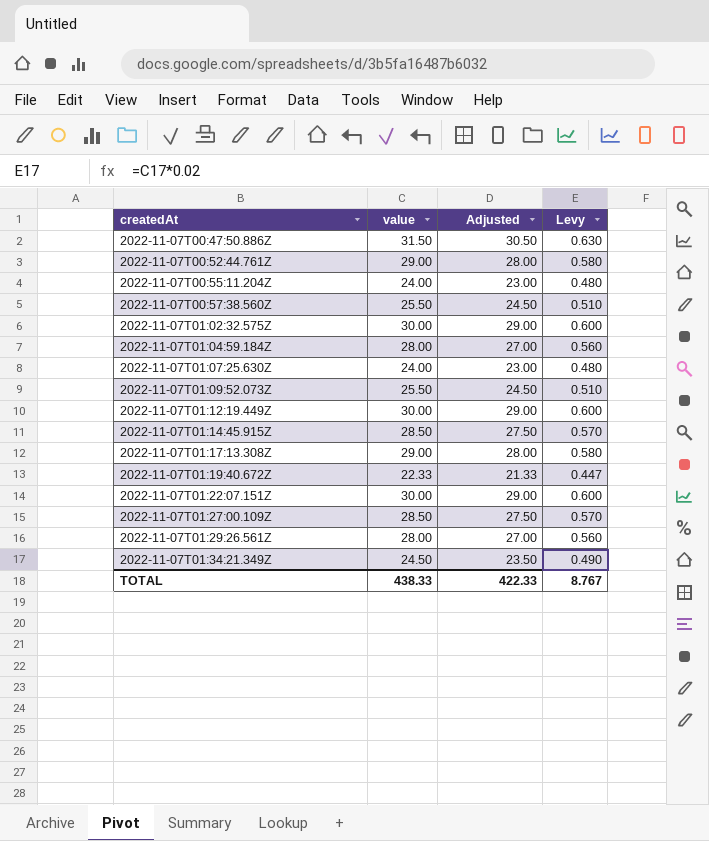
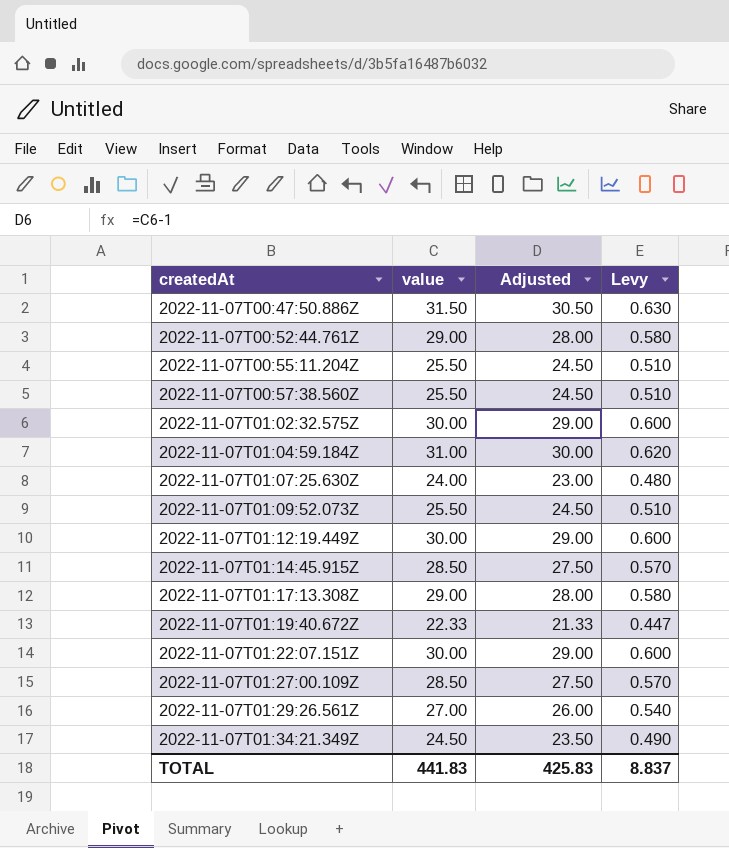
2022-11-07T00:55:11.204Z | value: 24.00 -> 25.50
2022-11-07T00:55:11.204Z | Adjusted: 23.00 -> 24.50
2022-11-07T00:55:11.204Z | Levy: 0.480 -> 0.510
2022-11-07T01:04:59.184Z | value: 28.00 -> 31.00
2022-11-07T01:04:59.184Z | Adjusted: 27.00 -> 30.00
2022-11-07T01:04:59.184Z | Levy: 0.560 -> 0.620
2022-11-07T01:29:26.561Z | value: 28.00 -> 27.00
2022-11-07T01:29:26.561Z | Adjusted: 27.00 -> 26.00
2022-11-07T01:29:26.561Z | Levy: 0.560 -> 0.540
TOTAL | value: 438.33 -> 441.83
TOTAL | Adjusted: 422.33 -> 425.83
TOTAL | Levy: 8.767 -> 8.837

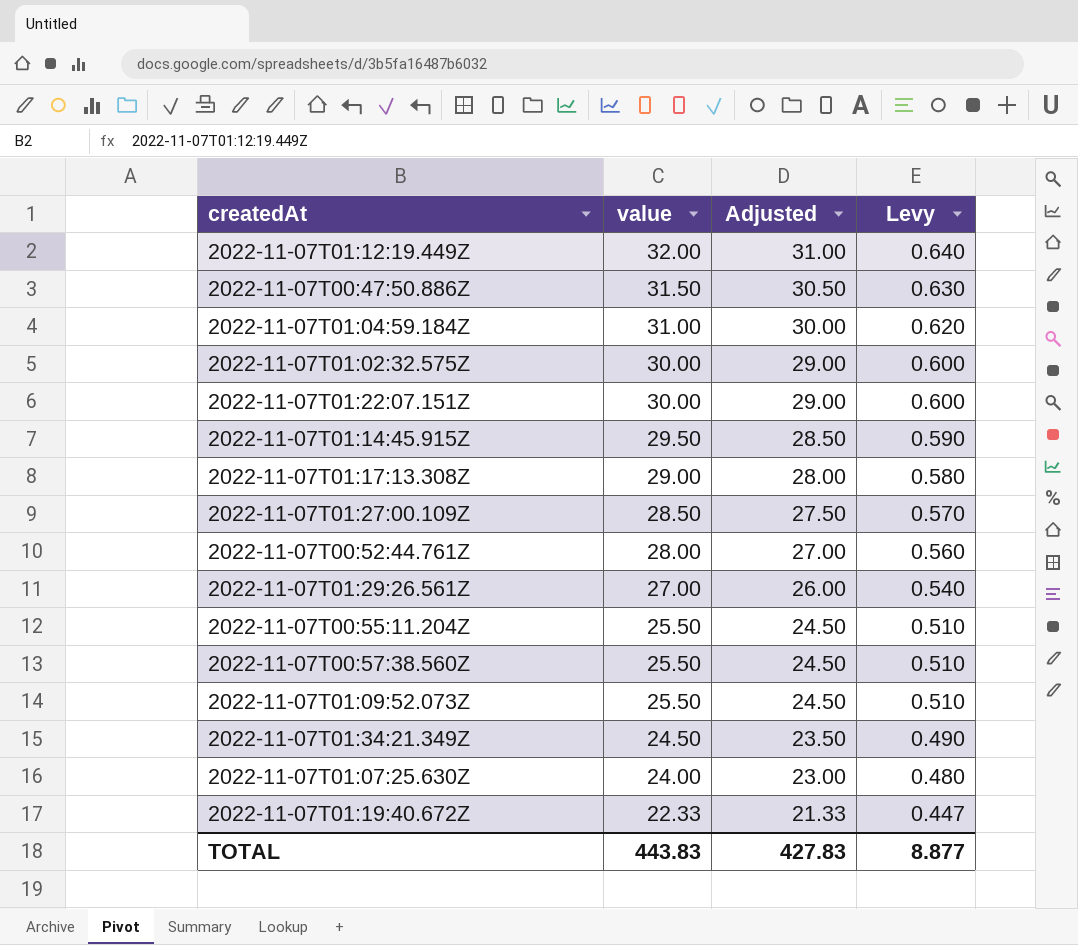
row order: createdAt ascending -> value descending
2022-11-07T01:12:19.449Z | value: 30.00 -> 32.00
2022-11-07T01:12:19.449Z | Adjusted: 29.00 -> 31.00
2022-11-07T01:12:19.449Z | Levy: 0.600 -> 0.640
2022-11-07T01:14:45.915Z | value: 28.50 -> 29.50
2022-11-07T01:14:45.915Z | Adjusted: 27.50 -> 28.50
2022-11-07T01:14:45.915Z | Levy: 0.570 -> 0.590
2022-11-07T00:52:44.761Z | value: 29.00 -> 28.00
2022-11-07T00:52:44.761Z | Adjusted: 28.00 -> 27.00
2022-11-07T00:52:44.761Z | Levy: 0.580 -> 0.560
TOTAL | value: 441.83 -> 443.83
TOTAL | Adjusted: 425.83 -> 427.83
TOTAL | Levy: 8.837 -> 8.877

